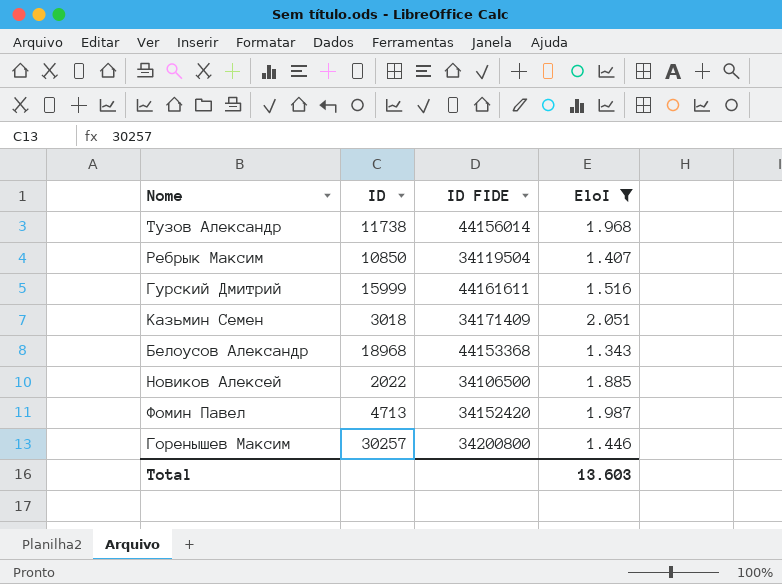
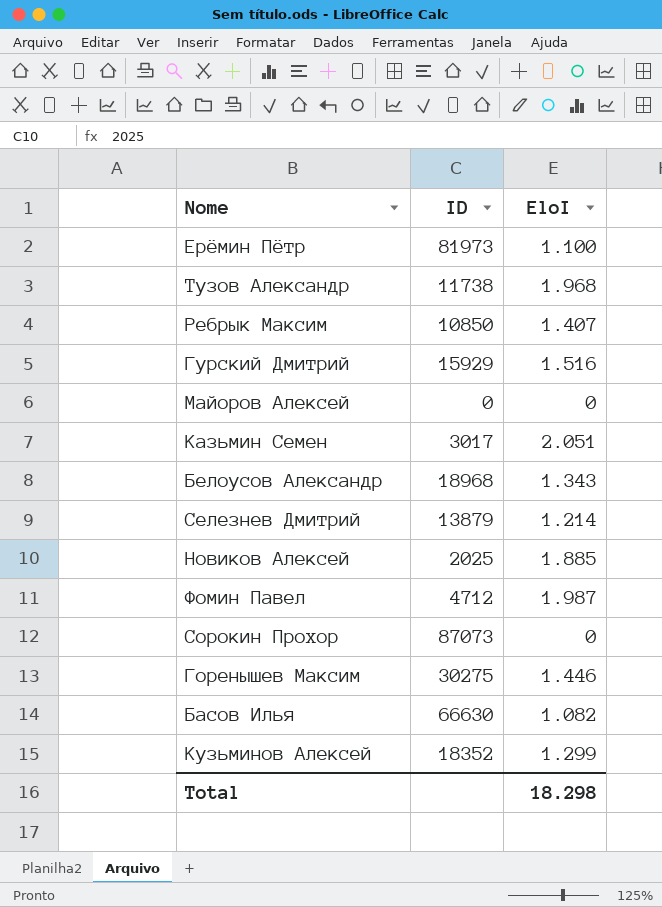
filter: EloI >= 1.343 -> none
column ID FIDE | position: 3 -> none
Гурский Дмитрий | ID: 15999 -> 15929
Казьмин Семен | ID: 3018 -> 3017
Новиков Алексей | ID: 2022 -> 2025
Фомин Павел | ID: 4713 -> 4712
Горенышев Максим | ID: 30257 -> 30275
Total | EloI: 13.603 -> 18.298

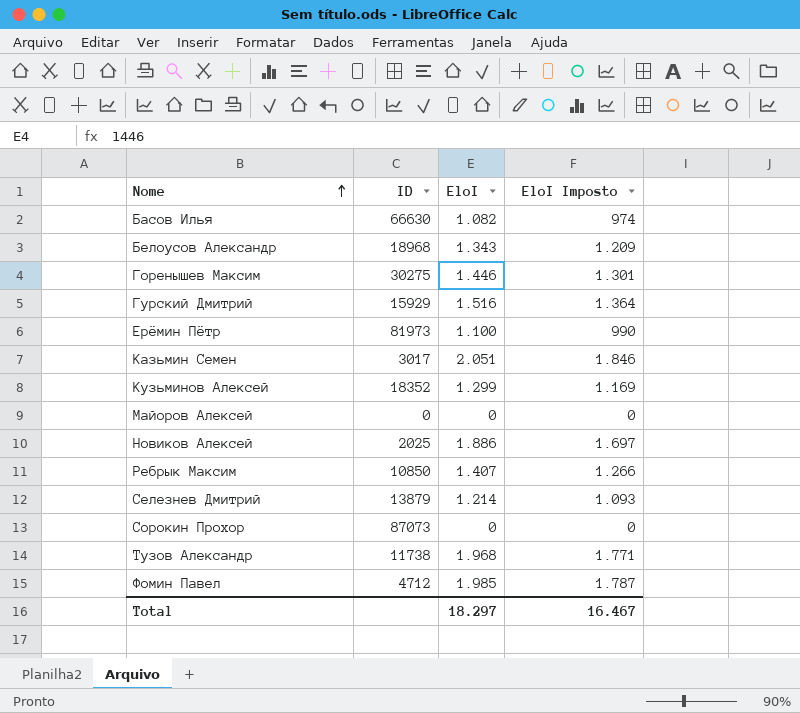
row order: none -> Nome ascending
column EloI Imposto | formula: none -> [EloI] * 0,9
Новиков Алексей | EloI: 1.885 -> 1.886
Фомин Павел | EloI: 1.987 -> 1.985
Total | EloI: 18.298 -> 18.297

